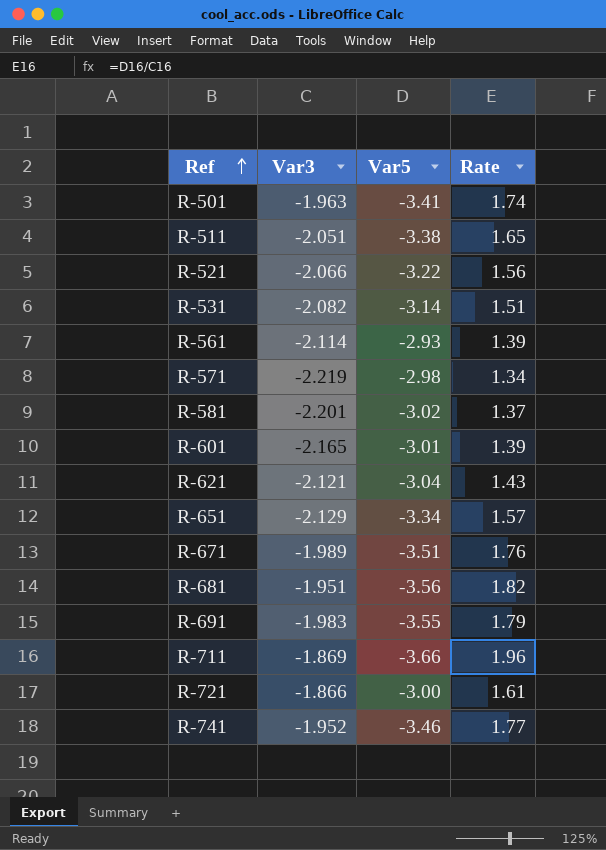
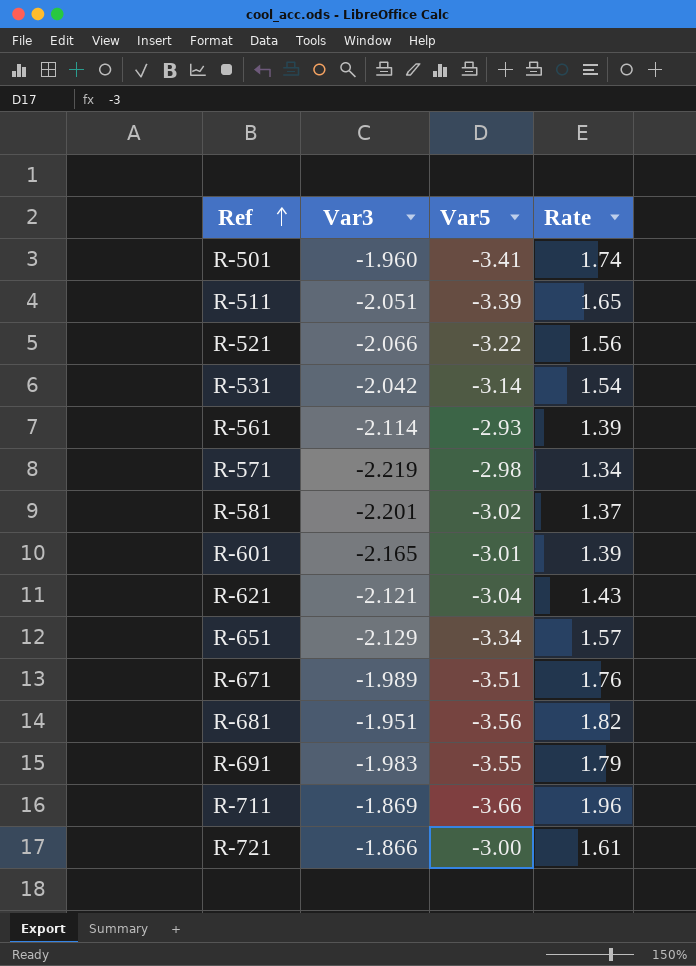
row R-741: -1.952 | -3.46 | 1.77 -> none
R-501 | Var3: -1.963 -> -1.960
R-511 | Var5: -3.38 -> -3.39
R-531 | Var3: -2.082 -> -2.042
R-531 | Rate: 1.51 -> 1.54

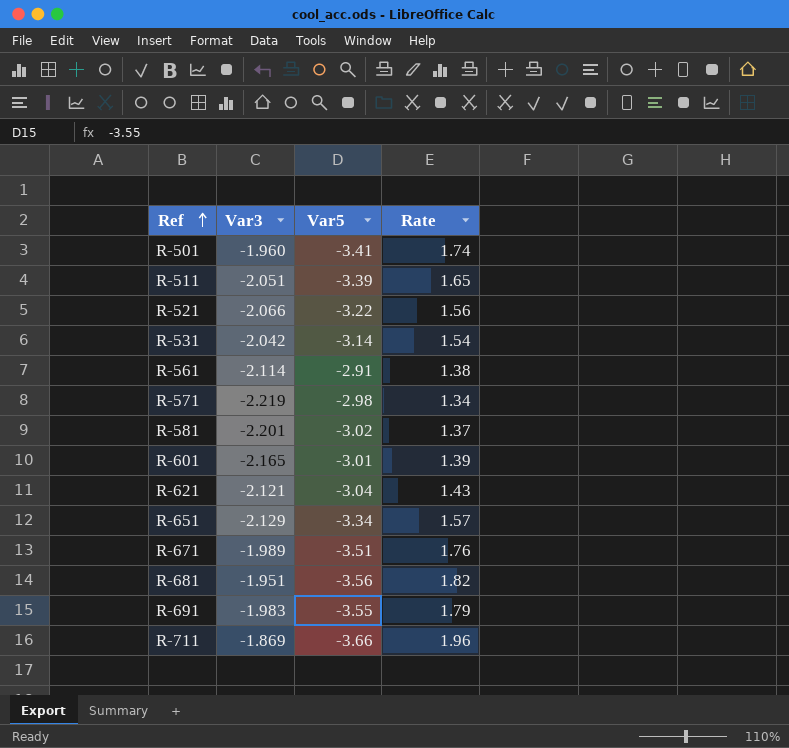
row R-721: -1.866 | -3.00 | 1.61 -> none
R-561 | Var5: -2.93 -> -2.91
R-561 | Rate: 1.39 -> 1.38

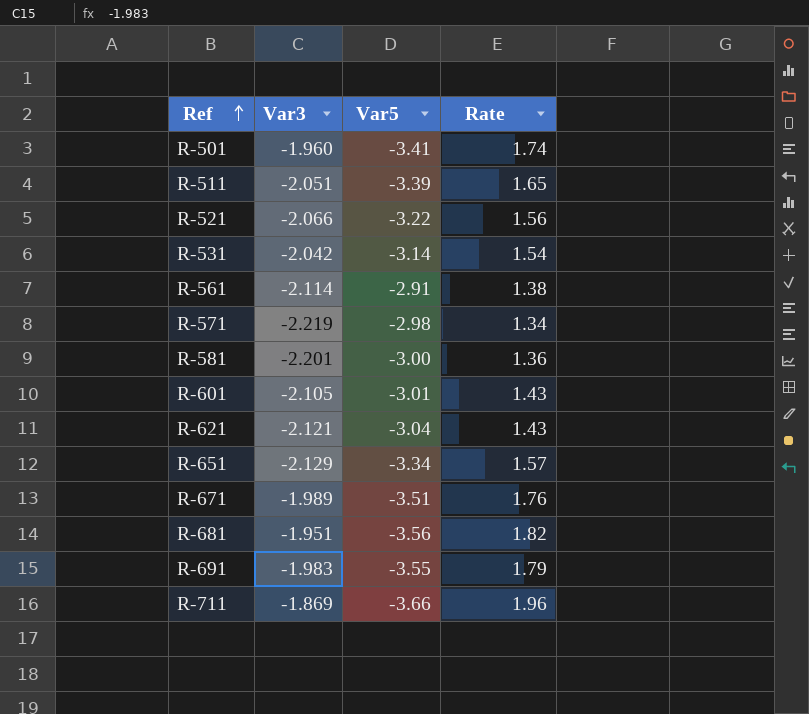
R-581 | Var5: -3.02 -> -3.00
R-581 | Rate: 1.37 -> 1.36
R-601 | Var3: -2.165 -> -2.105
R-601 | Rate: 1.39 -> 1.43

